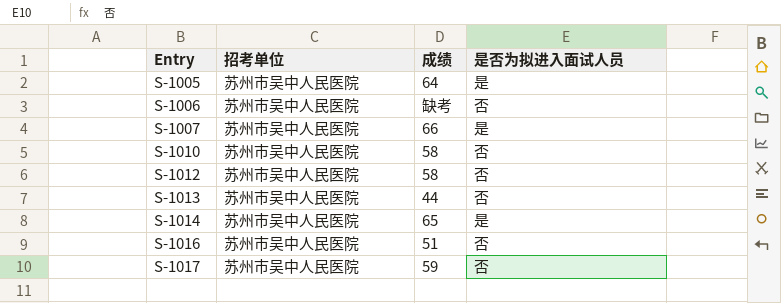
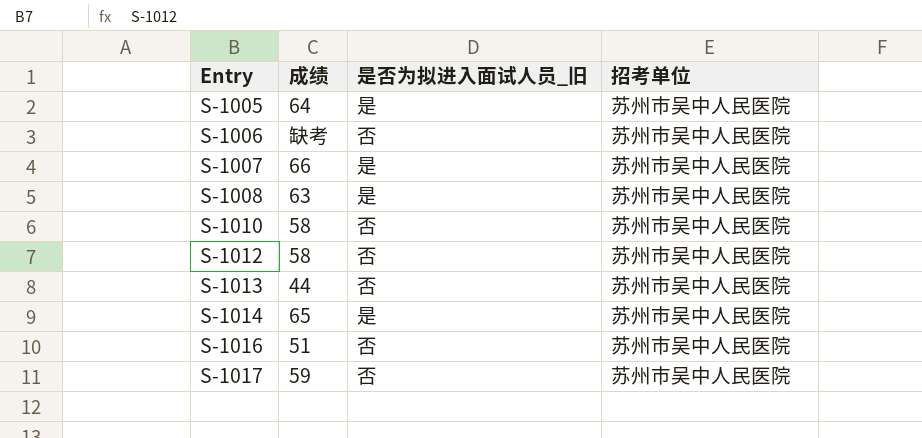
column name: 是否为拟进入面试人员 -> 是否为拟进入面试人员_旧
column 招考单位 | position: 2 -> 4
row S-1008: none -> 63 | 是 | 苏州市吴中人民医院

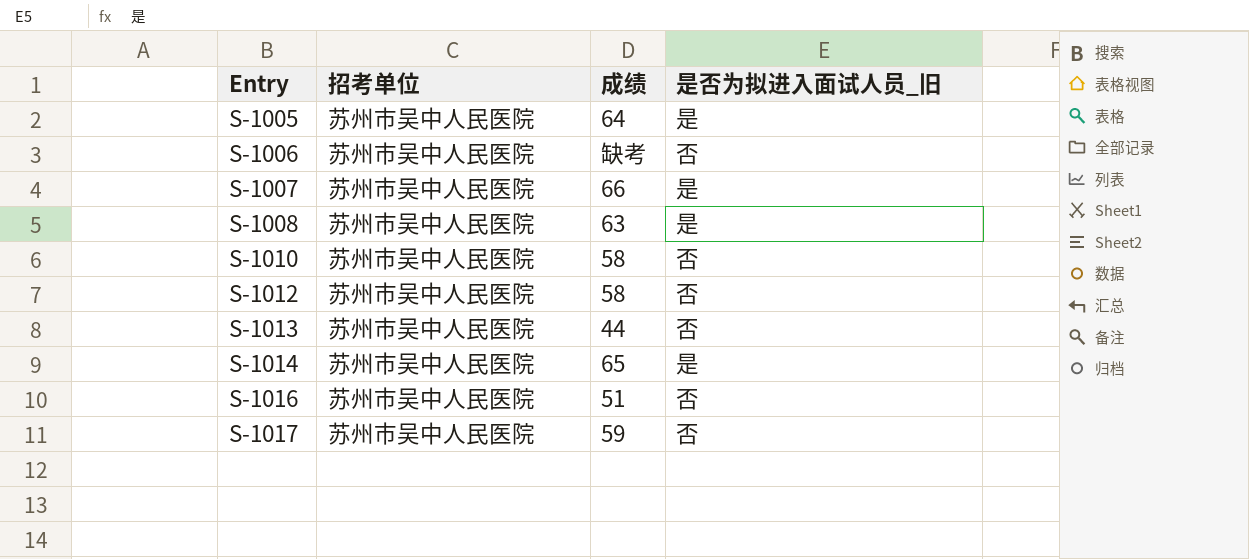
column 招考单位 | position: 4 -> 2

